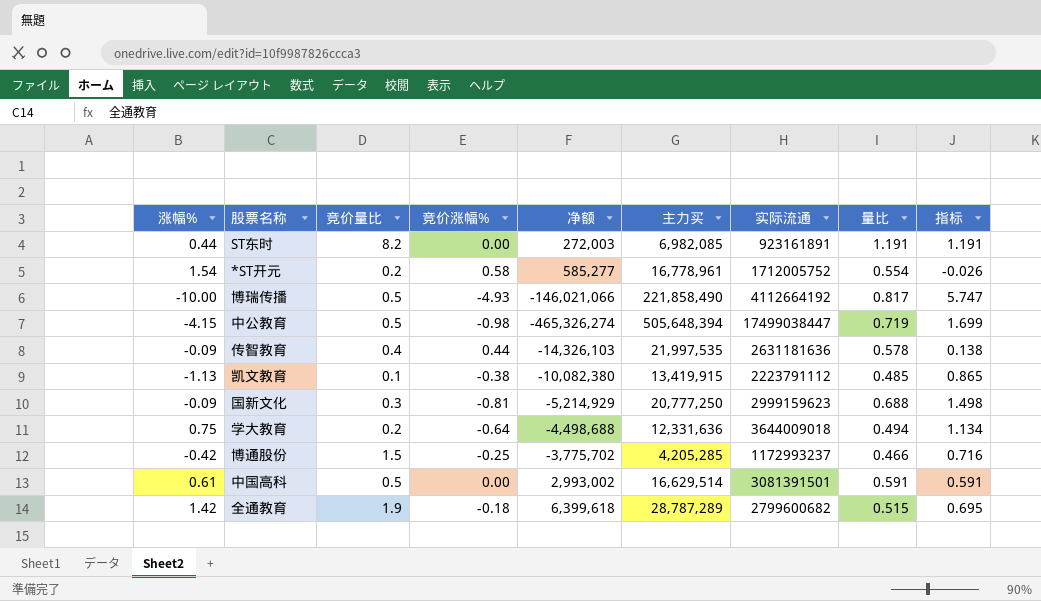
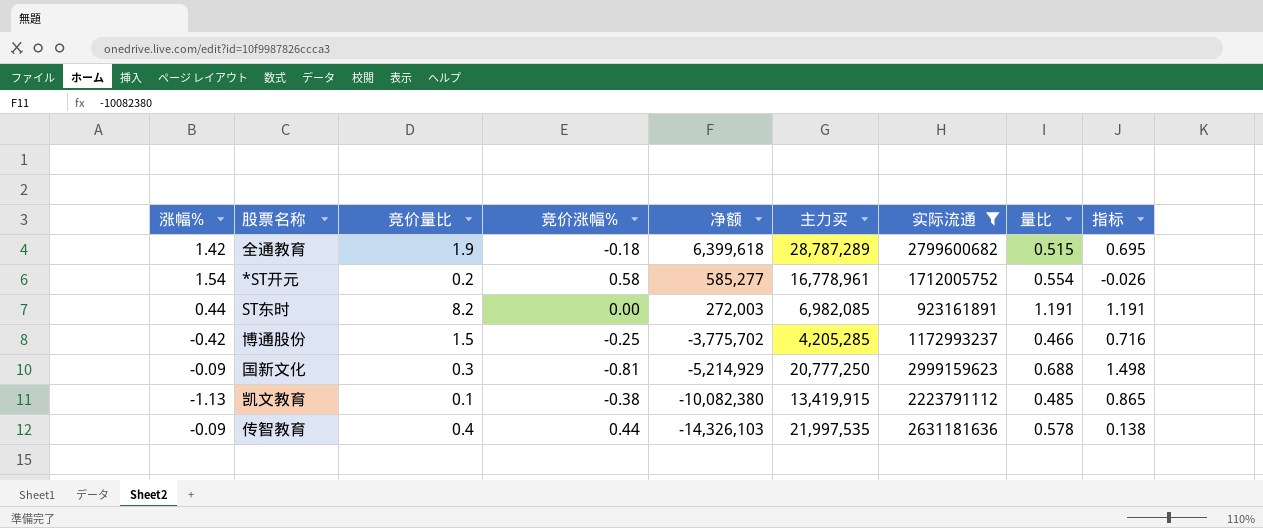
filter: none -> 实际流通 <= 2999159623
row order: none -> 净额 descending

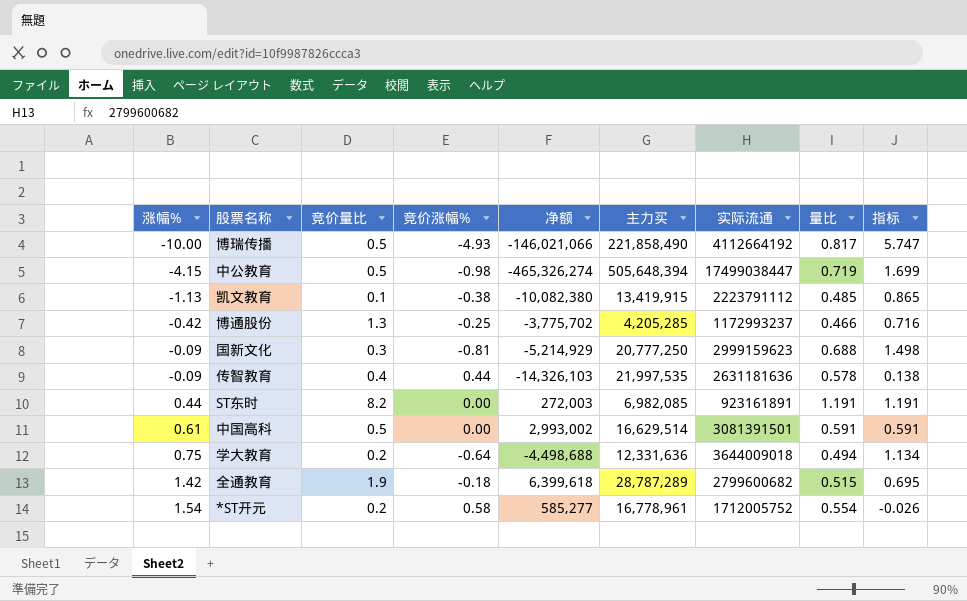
filter: 实际流通 <= 2999159623 -> none
row order: 净额 descending -> 涨幅% ascending
博通股份 | 竞价量比: 1.5 -> 1.3

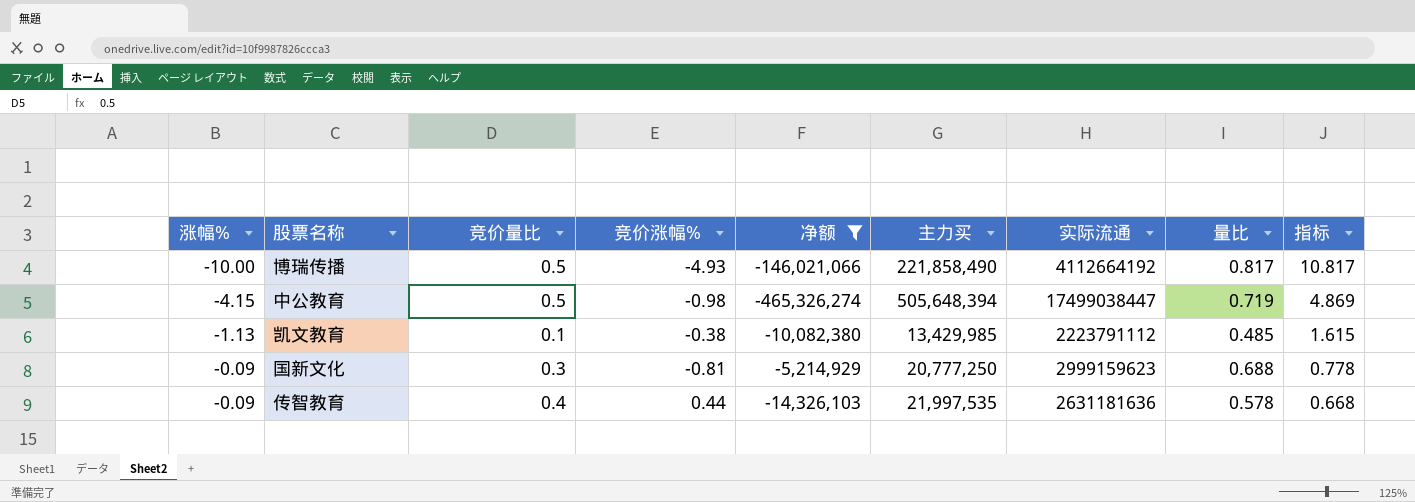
filter: none -> 净额 <= -5,214,929
column 指标 | formula: [量比] - [竞价涨幅%] -> [量比] - [涨幅%]
凯文教育 | 主力买: 13,419,915 -> 13,429,985

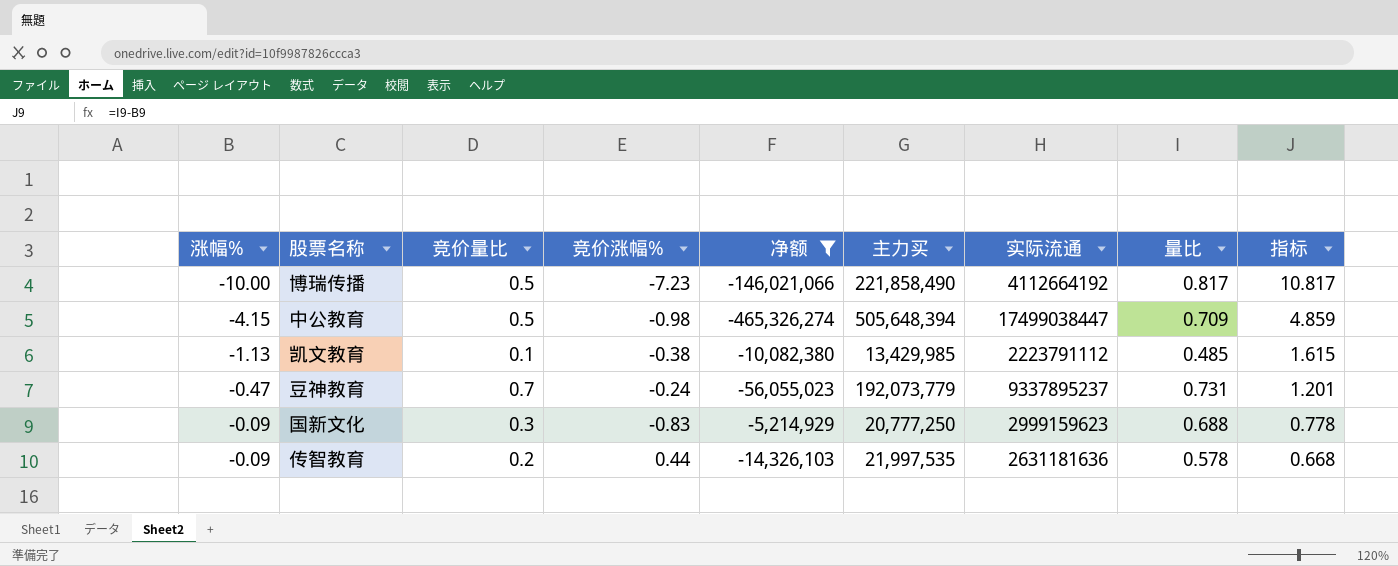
博瑞传播 | 竞价涨幅%: -4.93 -> -7.23
中公教育 | 量比: 0.719 -> 0.709
中公教育 | 指标: 4.869 -> 4.859
row 豆神教育: none -> -0.47 | 0.7 | -0.24 | -56,055,023 | 192,073,779 | 9337895237 | 0.731 | 1.201
国新文化 | 竞价涨幅%: -0.81 -> -0.83
传智教育 | 竞价量比: 0.4 -> 0.2

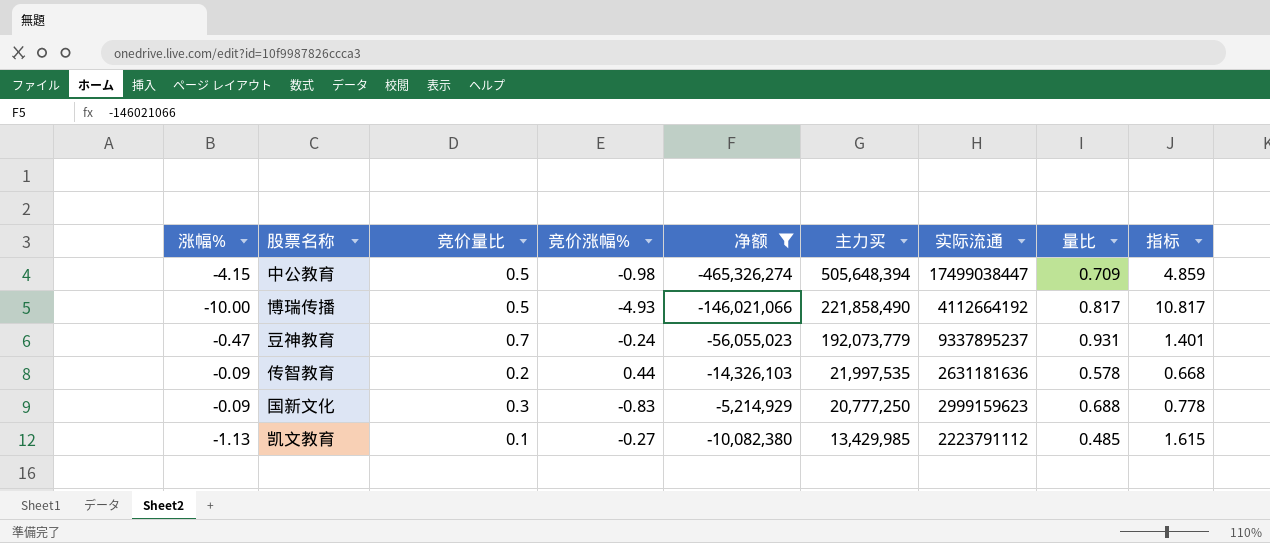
row order: 涨幅% ascending -> 主力买 descending
博瑞传播 | 竞价涨幅%: -7.23 -> -4.93
豆神教育 | 量比: 0.731 -> 0.931
豆神教育 | 指标: 1.201 -> 1.401
凯文教育 | 竞价涨幅%: -0.38 -> -0.27

